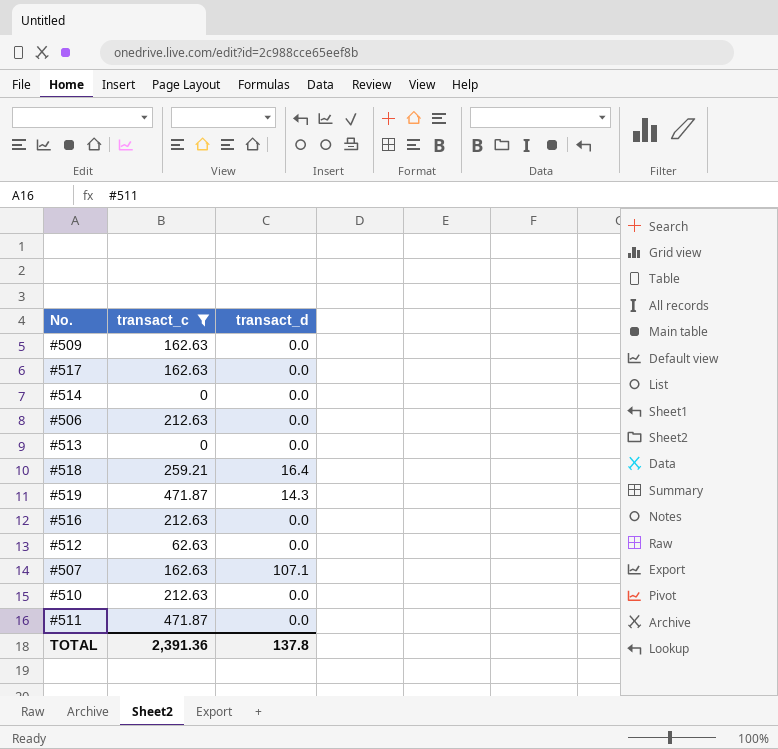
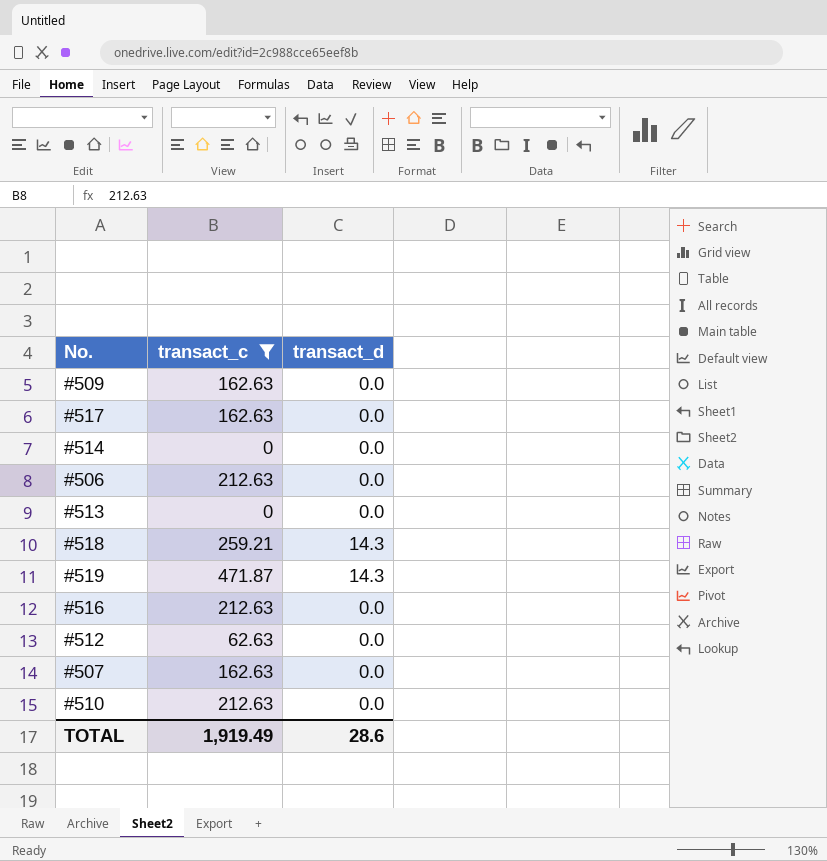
row #511: 471.87 | 0.0 -> none
#518 | transact_d: 16.4 -> 14.3
#507 | transact_d: 107.1 -> 0.0
TOTAL | transact_c: 2,391.36 -> 1,919.49
TOTAL | transact_d: 137.8 -> 28.6

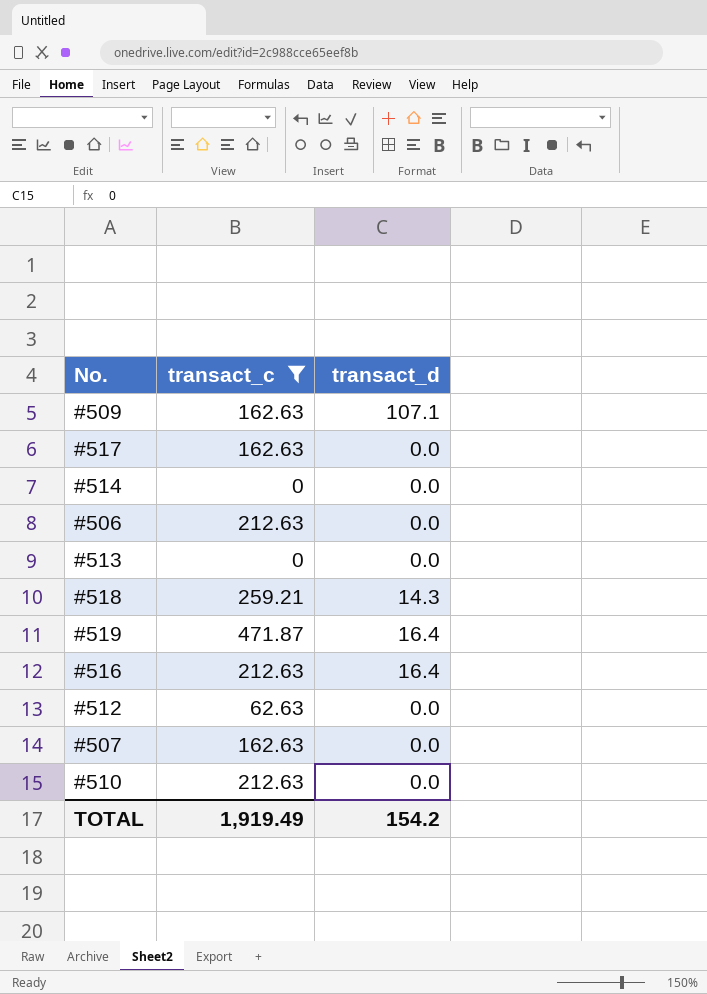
#509 | transact_d: 0.0 -> 107.1
#519 | transact_d: 14.3 -> 16.4
#516 | transact_d: 0.0 -> 16.4
TOTAL | transact_d: 28.6 -> 154.2

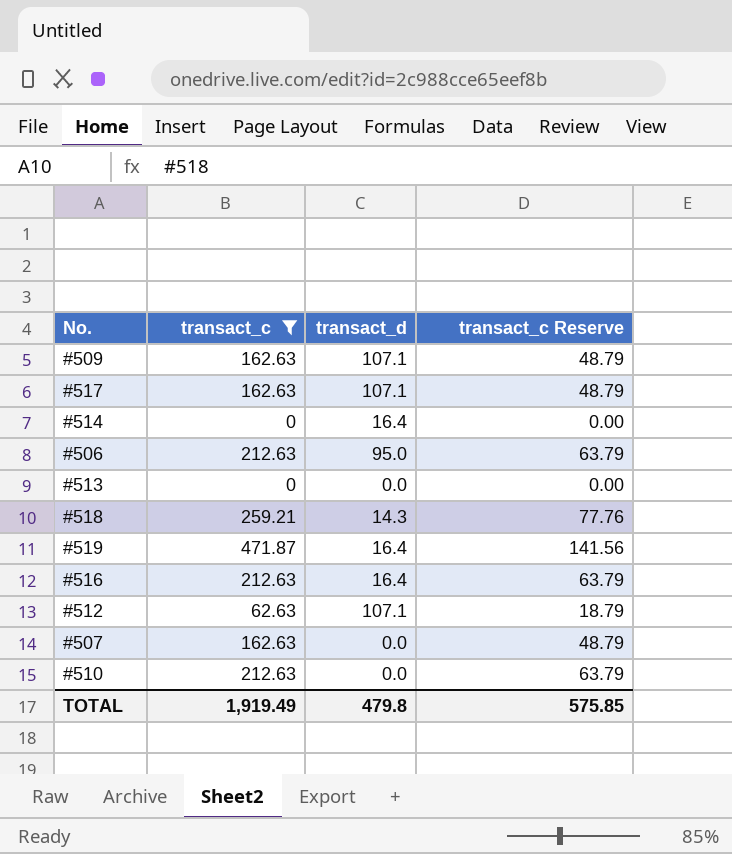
column transact_c Reserve | formula: none -> [transact_c] * 0.3
#517 | transact_d: 0.0 -> 107.1
#514 | transact_d: 0.0 -> 16.4
#506 | transact_d: 0.0 -> 95.0
#512 | transact_d: 0.0 -> 107.1
TOTAL | transact_d: 154.2 -> 479.8

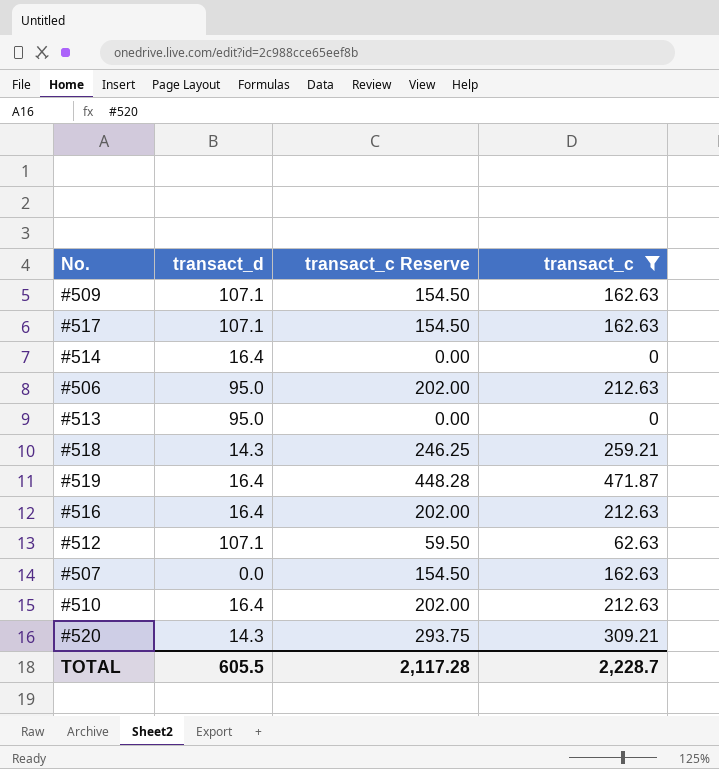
column transact_c Reserve | formula: [transact_c] * 0.3 -> [transact_c] * 0.95
column transact_c | position: 2 -> 4
#513 | transact_d: 0.0 -> 95.0
#510 | transact_d: 0.0 -> 16.4
row #520: none -> 14.3 | 293.75 | 309.21
TOTAL | transact_d: 479.8 -> 605.5
TOTAL | transact_c Reserve: 575.85 -> 2,117.28
TOTAL | transact_c: 1,919.49 -> 2,228.7

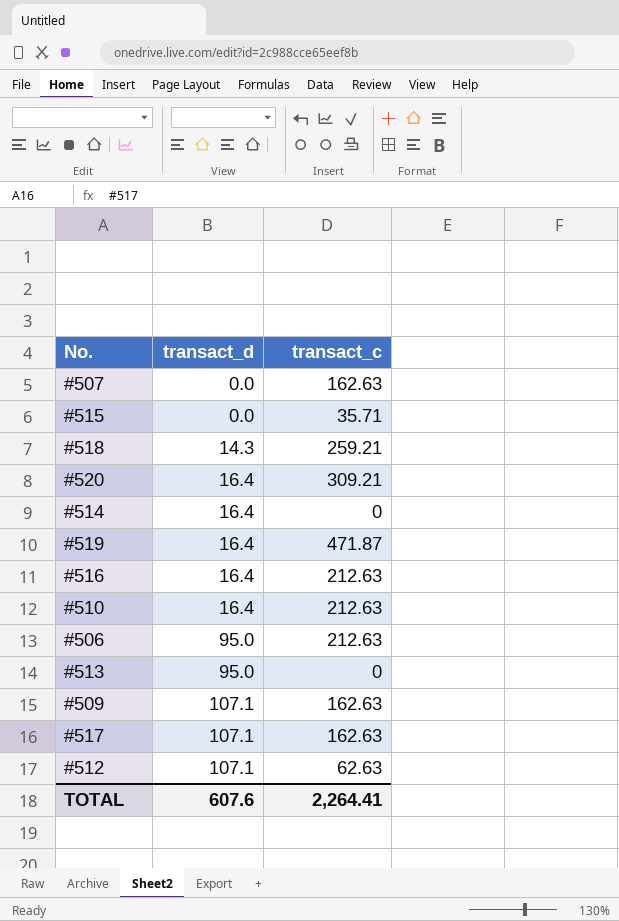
filter: transact_c != 35.71 -> none
row order: none -> transact_d ascending
column transact_c Reserve | formula: [transact_c] * 0.95 -> none
#520 | transact_d: 14.3 -> 16.4
TOTAL | transact_d: 605.5 -> 607.6
TOTAL | transact_c: 2,228.7 -> 2,264.41

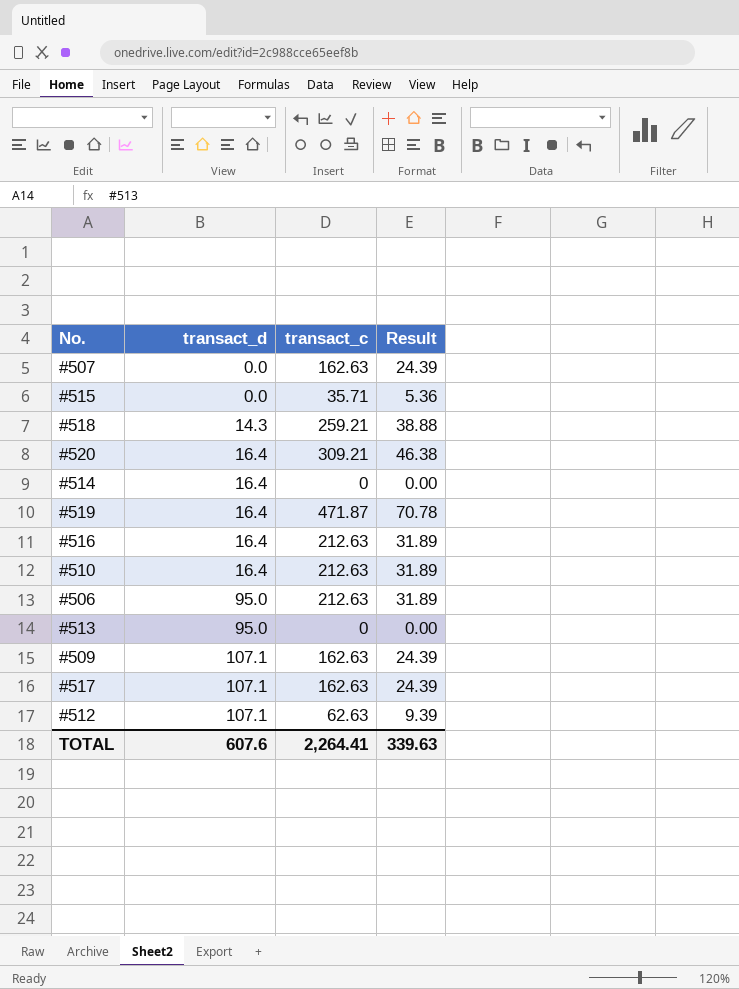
column Result | formula: none -> [transact_c] * 0.15

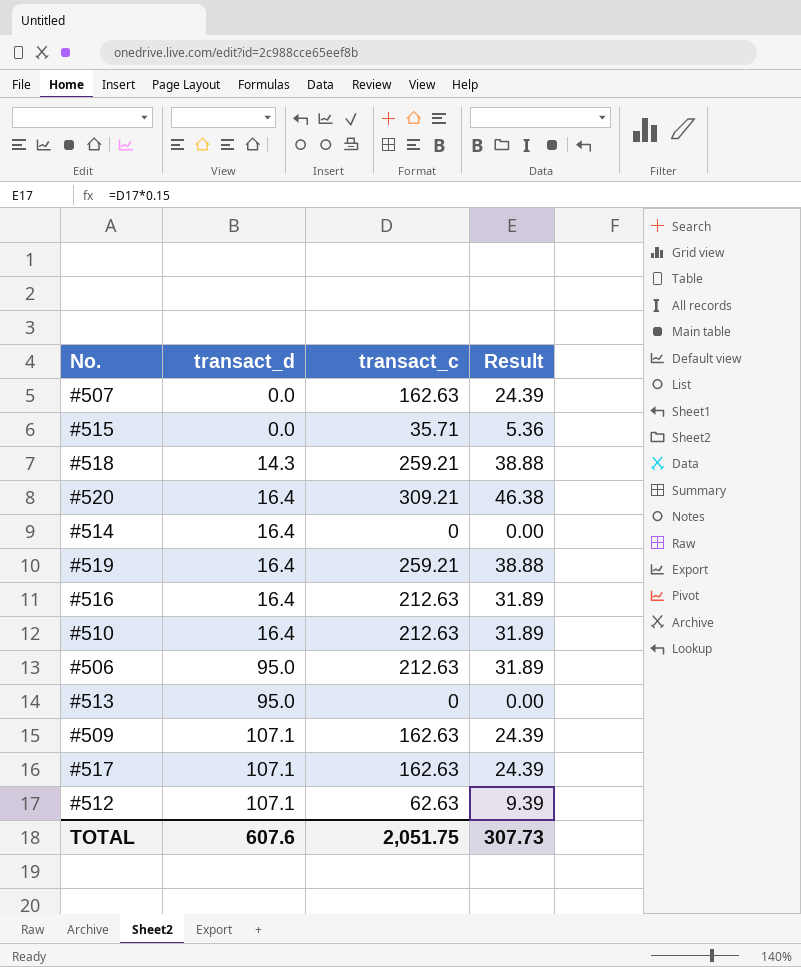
#519 | transact_c: 471.87 -> 259.21
#519 | Result: 70.78 -> 38.88
TOTAL | transact_c: 2,264.41 -> 2,051.75
TOTAL | Result: 339.63 -> 307.73

